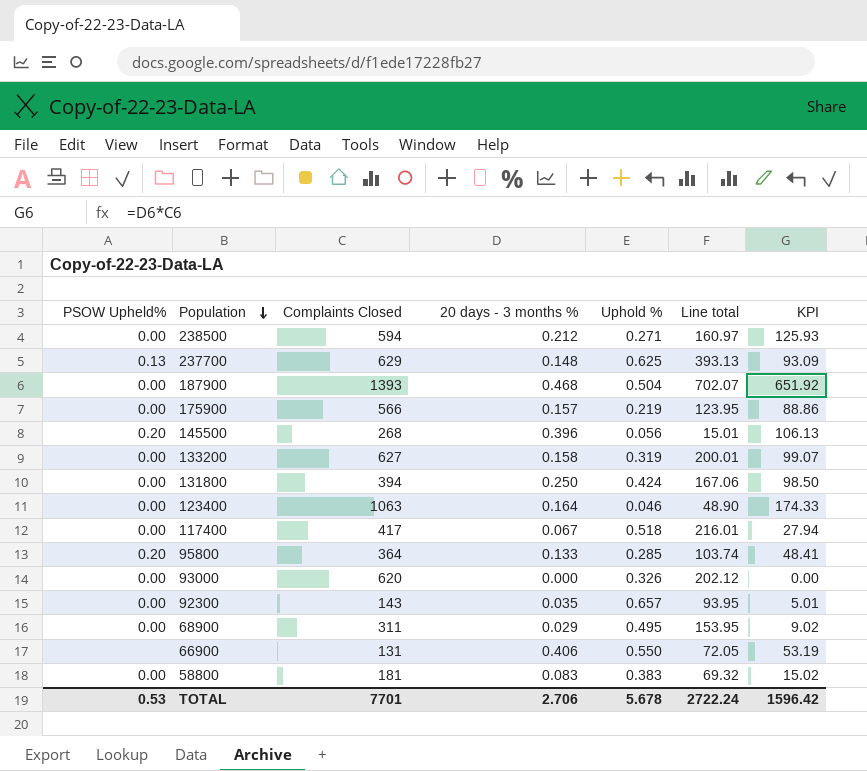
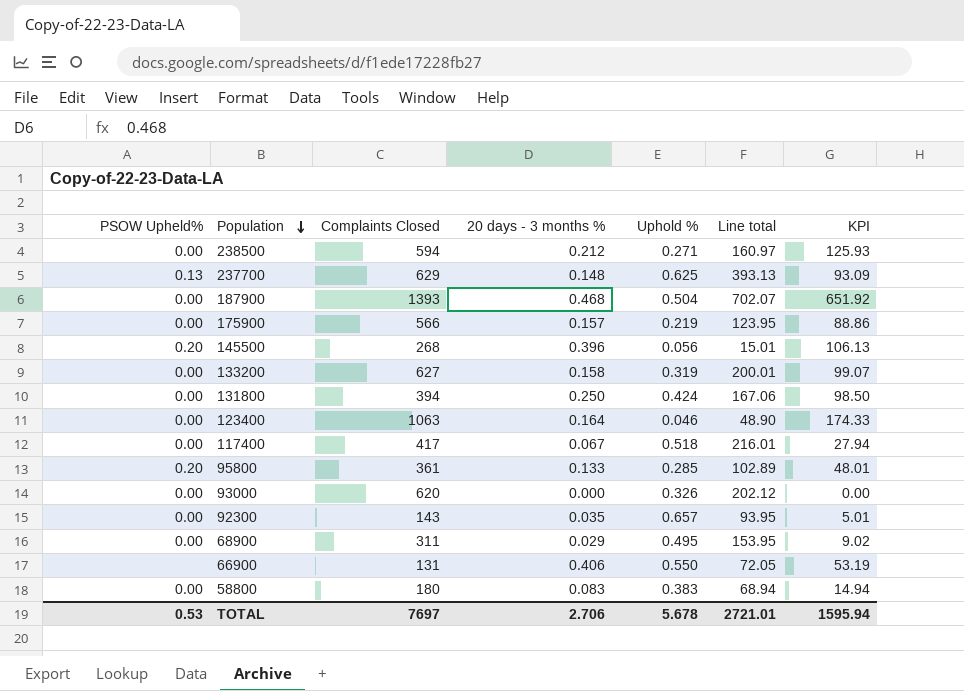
95800 | Complaints Closed: 364 -> 361
95800 | Line total: 103.74 -> 102.89
95800 | KPI: 48.41 -> 48.01
58800 | Complaints Closed: 181 -> 180
58800 | Line total: 69.32 -> 68.94
58800 | KPI: 15.02 -> 14.94
TOTAL | Complaints Closed: 7701 -> 7697
TOTAL | Line total: 2722.24 -> 2721.01
TOTAL | KPI: 1596.42 -> 1595.94

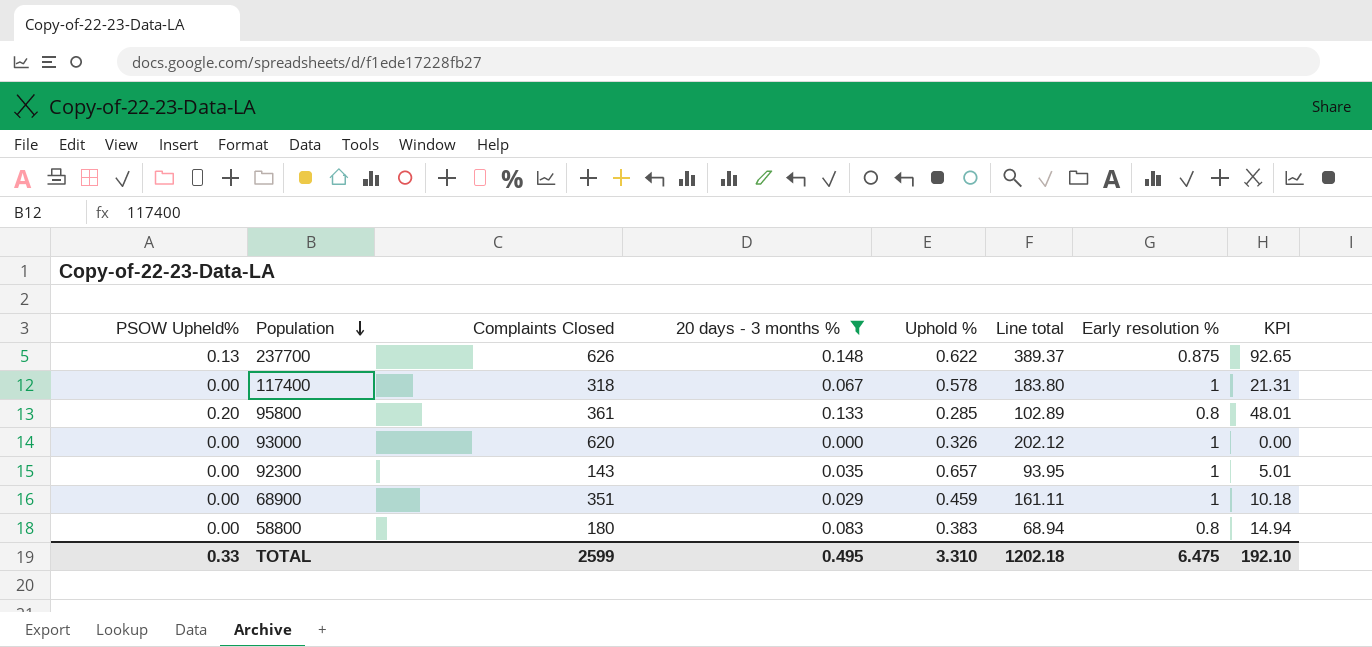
filter: none -> 20 days - 3 months % <= 0.148
column Early resolution % | position: none -> 7
237700 | Complaints Closed: 629 -> 626
237700 | Uphold %: 0.625 -> 0.622
237700 | Line total: 393.13 -> 389.37
237700 | KPI: 93.09 -> 92.65
117400 | Complaints Closed: 417 -> 318
117400 | Uphold %: 0.518 -> 0.578
117400 | Line total: 216.01 -> 183.80
117400 | KPI: 27.94 -> 21.31
68900 | Complaints Closed: 311 -> 351
68900 | Uphold %: 0.495 -> 0.459
68900 | Line total: 153.95 -> 161.11
68900 | KPI: 9.02 -> 10.18
TOTAL | PSOW Upheld%: 0.53 -> 0.33
TOTAL | Complaints Closed: 7697 -> 2599
TOTAL | 20 days - 3 months %: 2.706 -> 0.495
TOTAL | Uphold %: 5.678 -> 3.310
TOTAL | Line total: 2721.01 -> 1202.18
TOTAL | KPI: 1595.94 -> 192.10

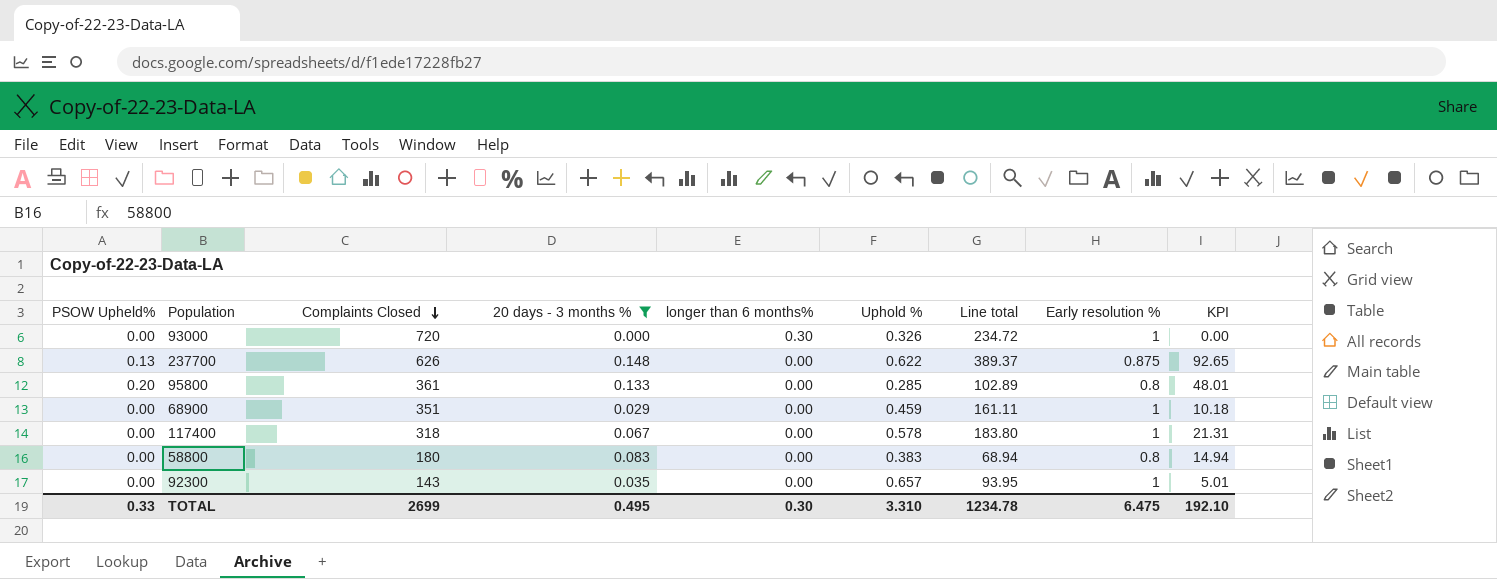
row order: Population descending -> Complaints Closed descending
column longer than 6 months% | position: none -> 5
93000 | Complaints Closed: 620 -> 720
93000 | Line total: 202.12 -> 234.72
TOTAL | Complaints Closed: 2599 -> 2699
TOTAL | Line total: 1202.18 -> 1234.78

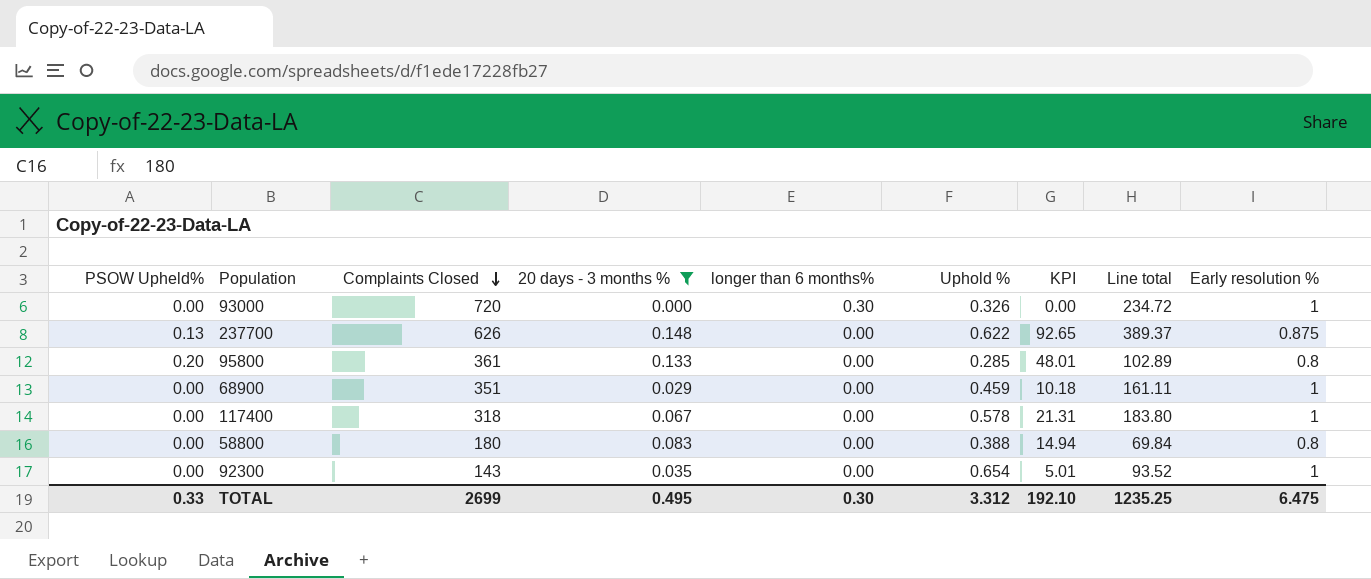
column KPI | position: 9 -> 7
58800 | Uphold %: 0.383 -> 0.388
58800 | Line total: 68.94 -> 69.84
92300 | Uphold %: 0.657 -> 0.654
92300 | Line total: 93.95 -> 93.52
TOTAL | Uphold %: 3.310 -> 3.312
TOTAL | Line total: 1234.78 -> 1235.25

